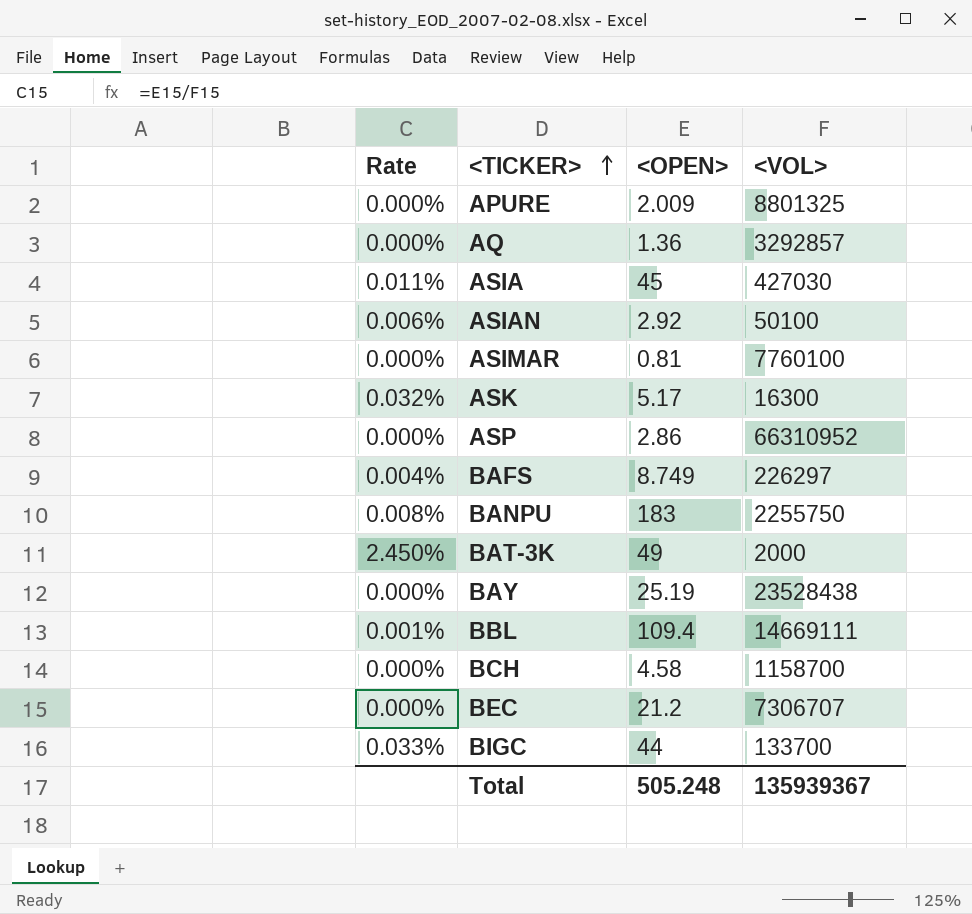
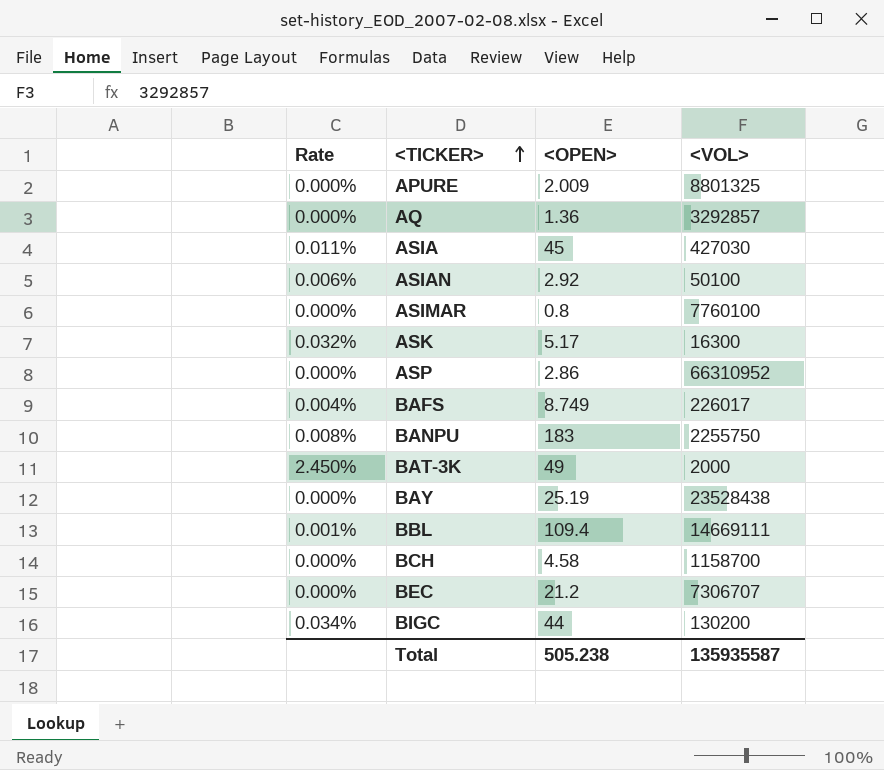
ASIMAR | <OPEN>: 0.81 -> 0.8
BAFS | <VOL>: 226297 -> 226017
BIGC | Rate: 0.033% -> 0.034%
BIGC | <VOL>: 133700 -> 130200
Total | <OPEN>: 505.248 -> 505.238
Total | <VOL>: 135939367 -> 135935587

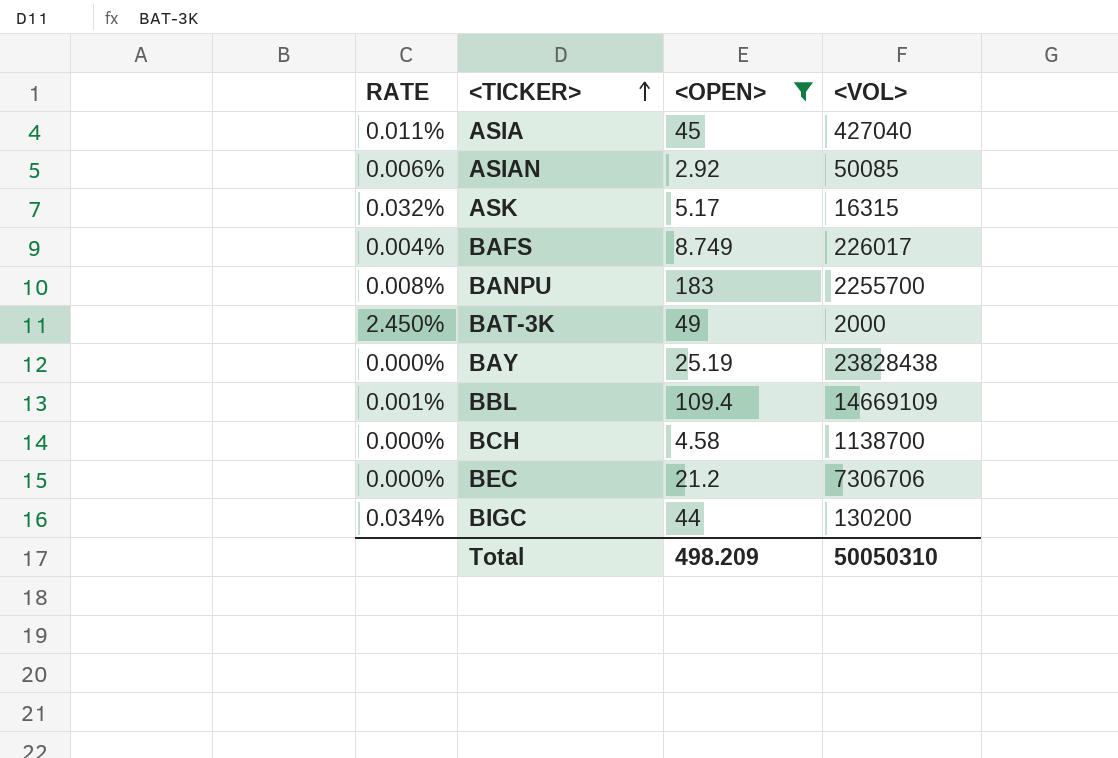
filter: none -> <OPEN> >= 2.92
column name: Rate -> RATE
ASIA | <VOL>: 427030 -> 427040
ASIAN | <VOL>: 50100 -> 50085
ASK | <VOL>: 16300 -> 16315
BANPU | <VOL>: 2255750 -> 2255700
BAY | <VOL>: 23528438 -> 23828438
BBL | <VOL>: 14669111 -> 14669109
BCH | <VOL>: 1158700 -> 1138700
BEC | <VOL>: 7306707 -> 7306706
Total | <OPEN>: 505.238 -> 498.209
Total | <VOL>: 135935587 -> 50050310

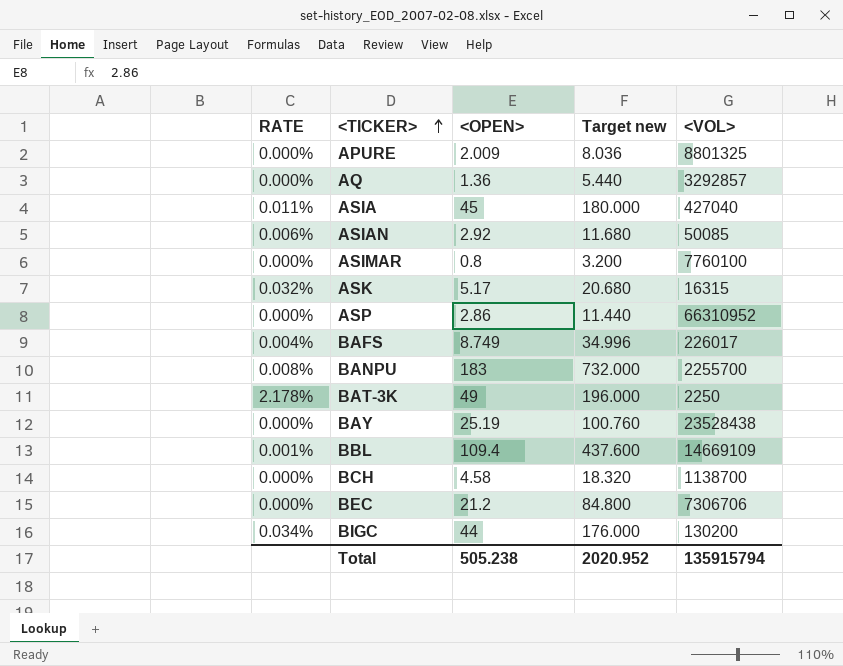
filter: <OPEN> >= 2.92 -> none
column Target new | formula: none -> [<OPEN>] * 4
BAT-3K | RATE: 2.450% -> 2.178%
BAT-3K | <VOL>: 2000 -> 2250
BAY | <VOL>: 23828438 -> 23528438
Total | <OPEN>: 498.209 -> 505.238
Total | <VOL>: 50050310 -> 135915794

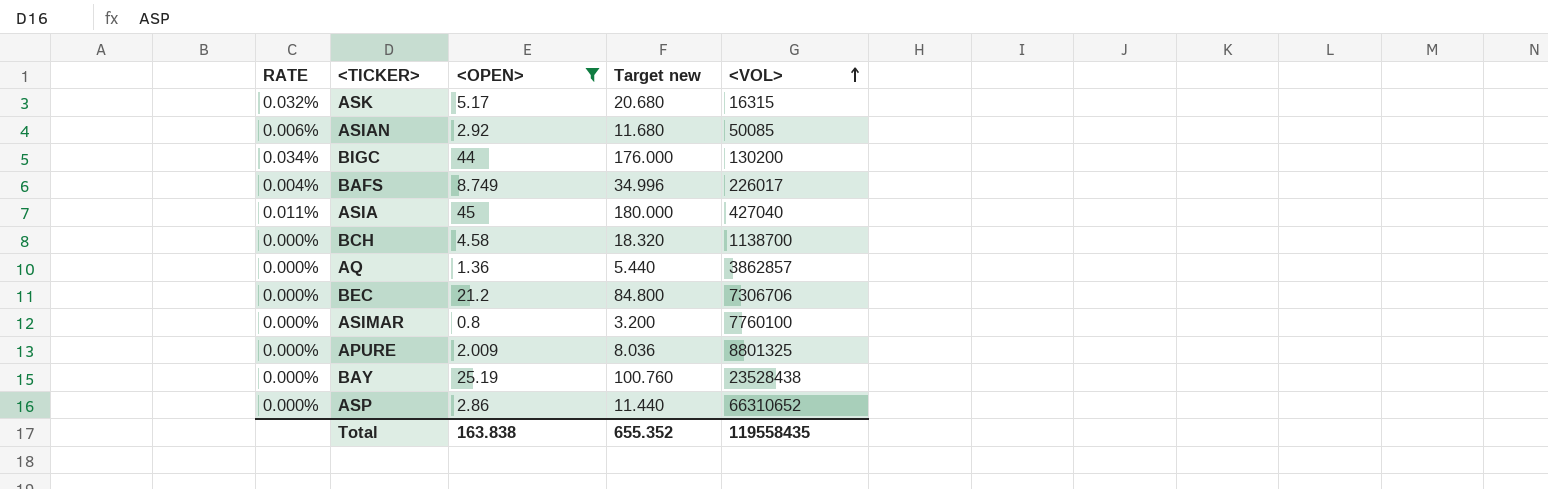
filter: none -> <OPEN> <= 45
row order: <TICKER> ascending -> <VOL> ascending
AQ | <VOL>: 3292857 -> 3862857
ASP | <VOL>: 66310952 -> 66310652
Total | <OPEN>: 505.238 -> 163.838
Total | Target new: 2020.952 -> 655.352
Total | <VOL>: 135915794 -> 119558435

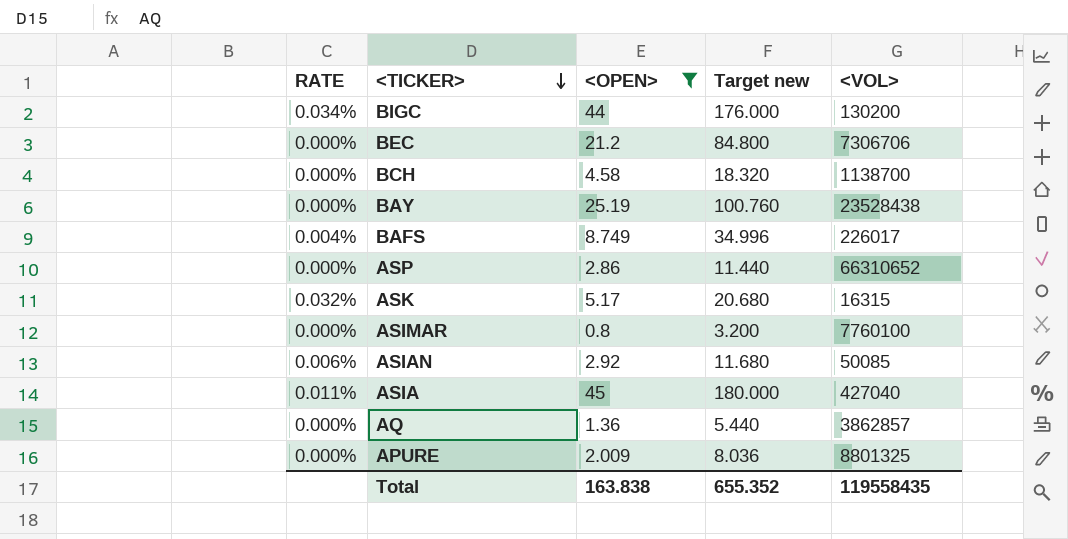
row order: <VOL> ascending -> <TICKER> descending

